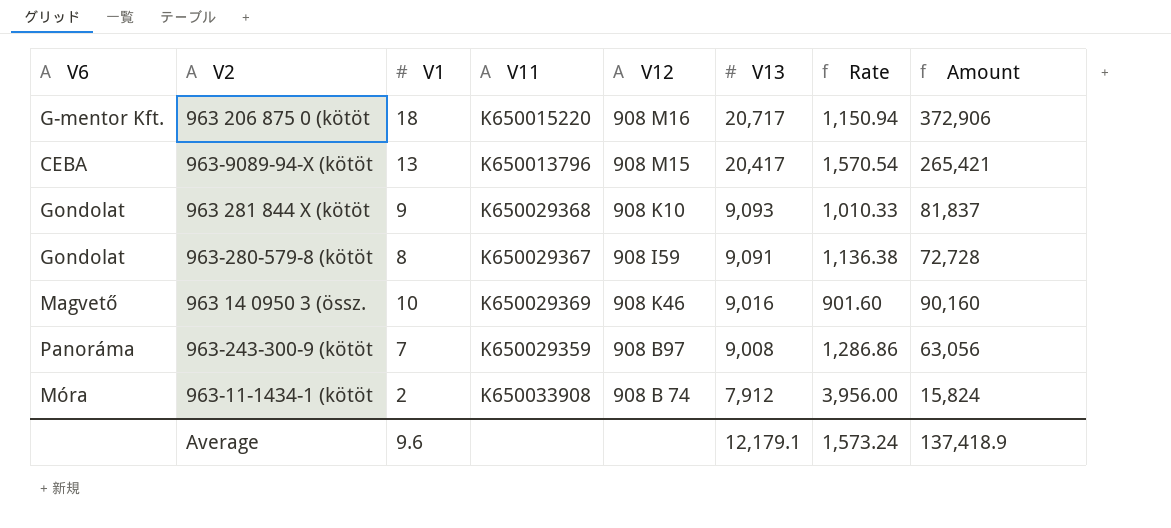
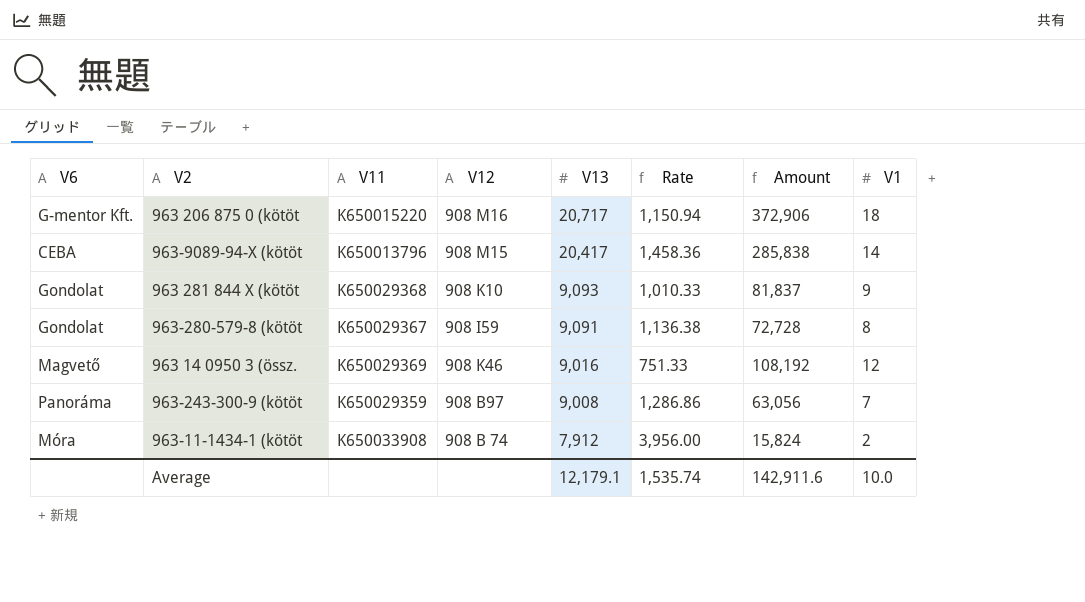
column V1 | position: 3 -> 8
963-9089-94-X (kötöt | Rate: 1,570.54 -> 1,458.36
963-9089-94-X (kötöt | Amount: 265,421 -> 285,838
963-9089-94-X (kötöt | V1: 13 -> 14
963 14 0950 3 (össz. | Rate: 901.60 -> 751.33
963 14 0950 3 (össz. | Amount: 90,160 -> 108,192
963 14 0950 3 (össz. | V1: 10 -> 12
Average | Rate: 1,573.24 -> 1,535.74
Average | Amount: 137,418.9 -> 142,911.6
Average | V1: 9.6 -> 10.0

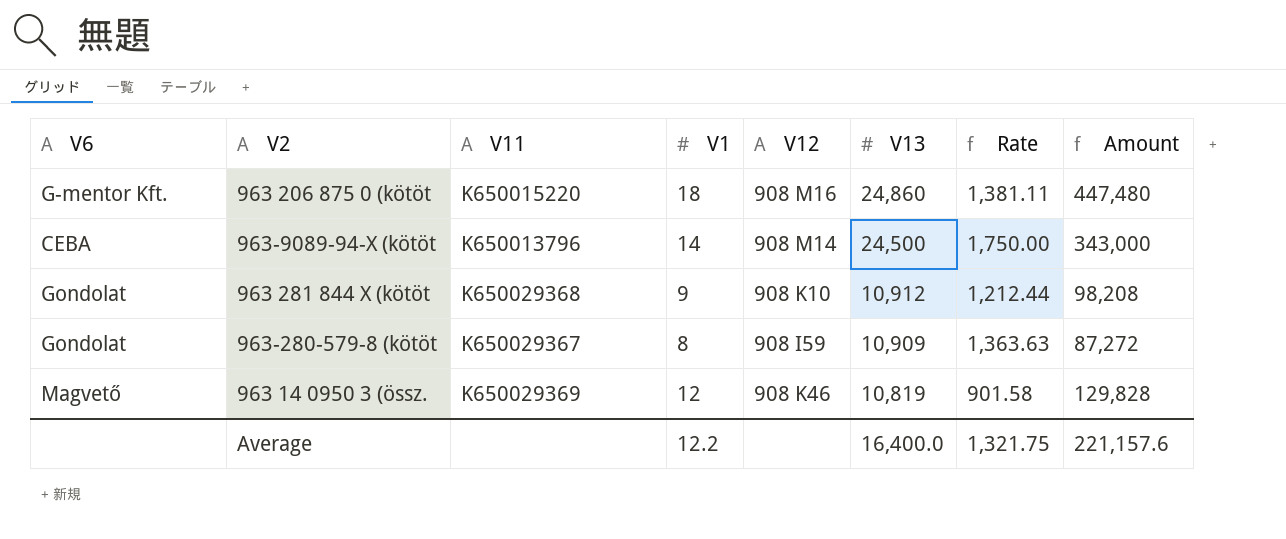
column V1 | position: 8 -> 4
row 963-243-300-9 (kötöt: Panoráma | K650029359 | 908 B97 | 9,008 | 1,286.86 | 63,056 | 7 -> none
row 963-11-1434-1 (kötöt: Móra | K650033908 | 908 B 74 | 7,912 | 3,956.00 | 15,824 | 2 -> none
963 206 875 0 (kötöt | V13: 20,717 -> 24,860
963 206 875 0 (kötöt | Rate: 1,150.94 -> 1,381.11
963 206 875 0 (kötöt | Amount: 372,906 -> 447,480
963-9089-94-X (kötöt | V12: 908 M15 -> 908 M14
963-9089-94-X (kötöt | V13: 20,417 -> 24,500
963-9089-94-X (kötöt | Rate: 1,458.36 -> 1,750.00
963-9089-94-X (kötöt | Amount: 285,838 -> 343,000
963 281 844 X (kötöt | V13: 9,093 -> 10,912
963 281 844 X (kötöt | Rate: 1,010.33 -> 1,212.44
963 281 844 X (kötöt | Amount: 81,837 -> 98,208
963-280-579-8 (kötöt | V13: 9,091 -> 10,909
963-280-579-8 (kötöt | Rate: 1,136.38 -> 1,363.63
963-280-579-8 (kötöt | Amount: 72,728 -> 87,272
963 14 0950 3 (össz. | V13: 9,016 -> 10,819
963 14 0950 3 (össz. | Rate: 751.33 -> 901.58
963 14 0950 3 (össz. | Amount: 108,192 -> 129,828
Average | V1: 10.0 -> 12.2
Average | V13: 12,179.1 -> 16,400.0
Average | Rate: 1,535.74 -> 1,321.75
Average | Amount: 142,911.6 -> 221,157.6

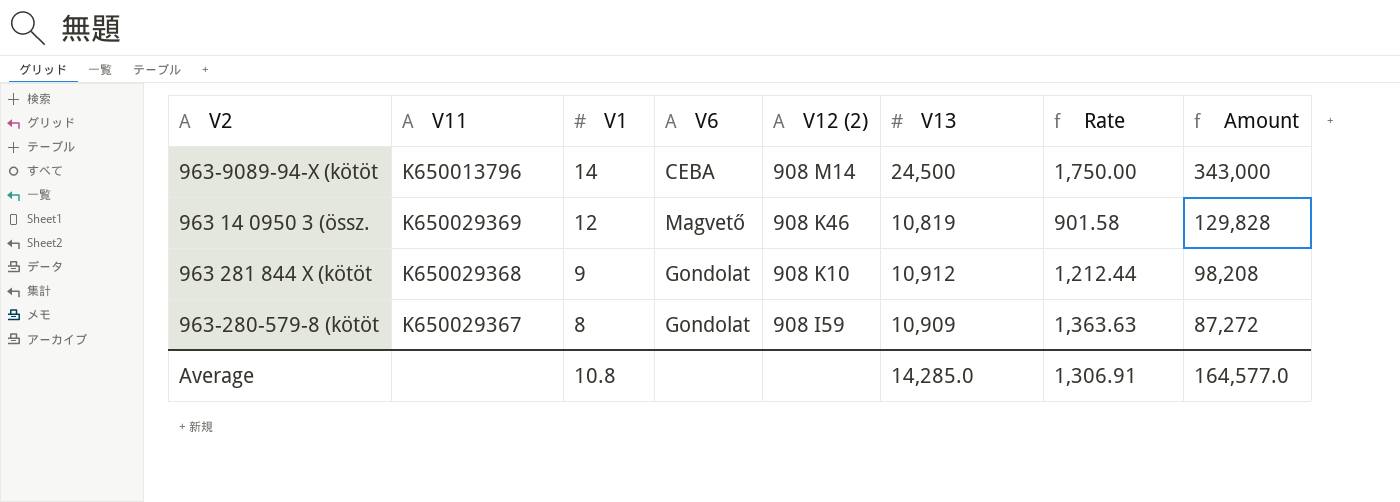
row order: V13 descending -> V1 descending
column V6 | position: 1 -> 4
column name: V12 -> V12 (2)
row 963 206 875 0 (kötöt: G-mentor Kft. | K650015220 | 18 | 908 M16 | 24,860 | 1,381.11 | 447,480 -> none
Average | V1: 12.2 -> 10.8
Average | V13: 16,400.0 -> 14,285.0
Average | Rate: 1,321.75 -> 1,306.91
Average | Amount: 221,157.6 -> 164,577.0

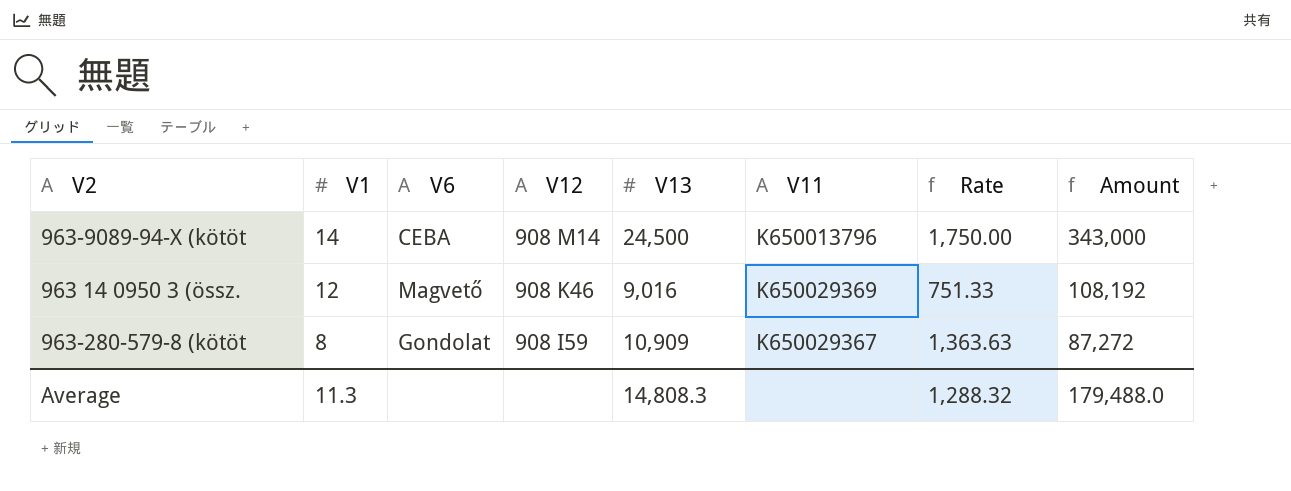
column name: V12 (2) -> V12
column V11 | position: 2 -> 6
row 963 281 844 X (kötöt: K650029368 | 9 | Gondolat | 908 K10 | 10,912 | 1,212.44 | 98,208 -> none
963 14 0950 3 (össz. | V13: 10,819 -> 9,016
963 14 0950 3 (össz. | Rate: 901.58 -> 751.33
963 14 0950 3 (össz. | Amount: 129,828 -> 108,192
Average | V1: 10.8 -> 11.3
Average | V13: 14,285.0 -> 14,808.3
Average | Rate: 1,306.91 -> 1,288.32
Average | Amount: 164,577.0 -> 179,488.0

